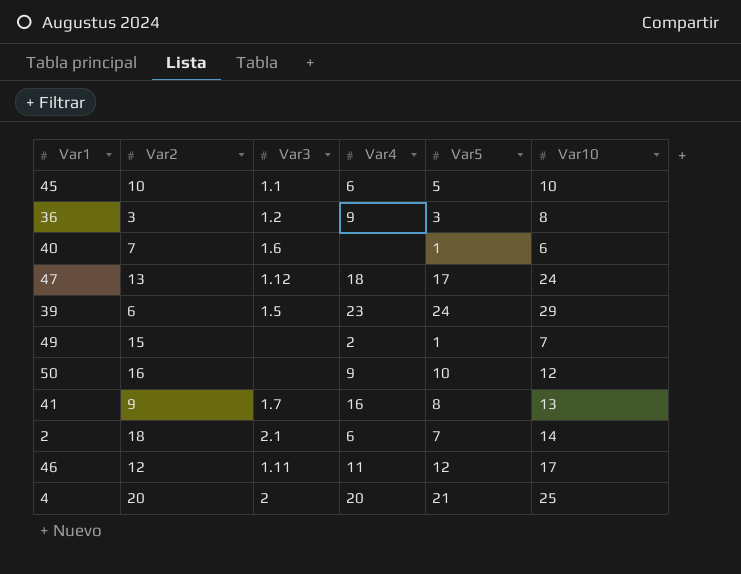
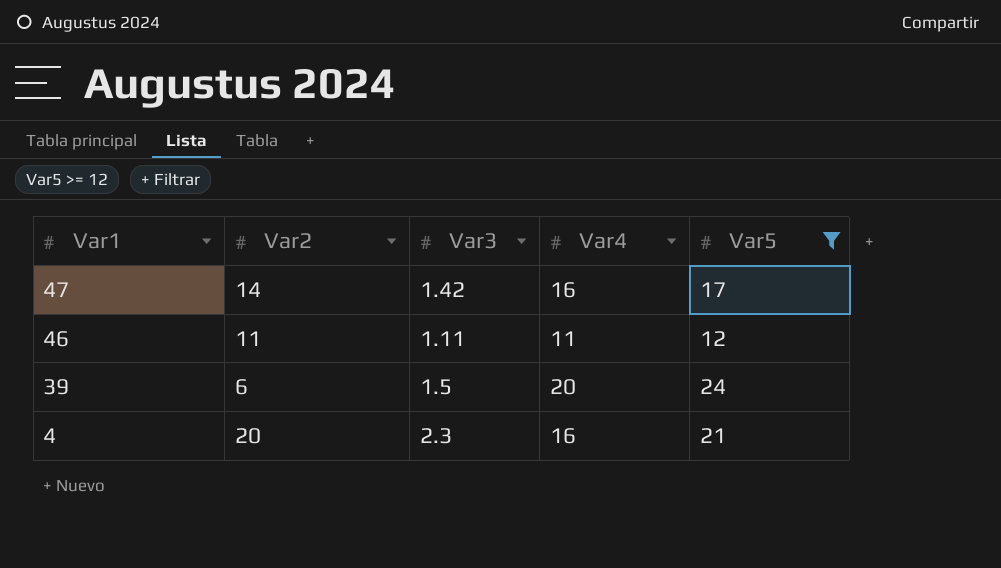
filter: none -> Var5 >= 12
row order: none -> Var1 descending
column Var10 | position: 6 -> none
47 | Var2: 13 -> 14
47 | Var3: 1.12 -> 1.42
47 | Var4: 18 -> 16
46 | Var2: 12 -> 11
39 | Var4: 23 -> 20
4 | Var3: 2 -> 2.3
4 | Var4: 20 -> 16

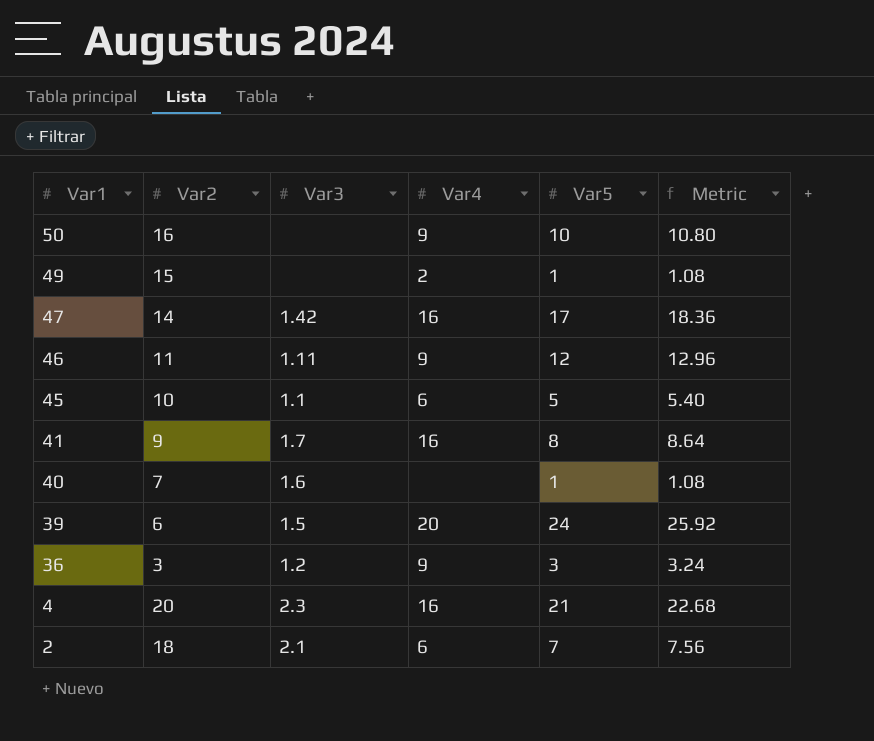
filter: Var5 >= 12 -> none
column Metric | formula: none -> [Var5] * 1.08
46 | Var4: 11 -> 9

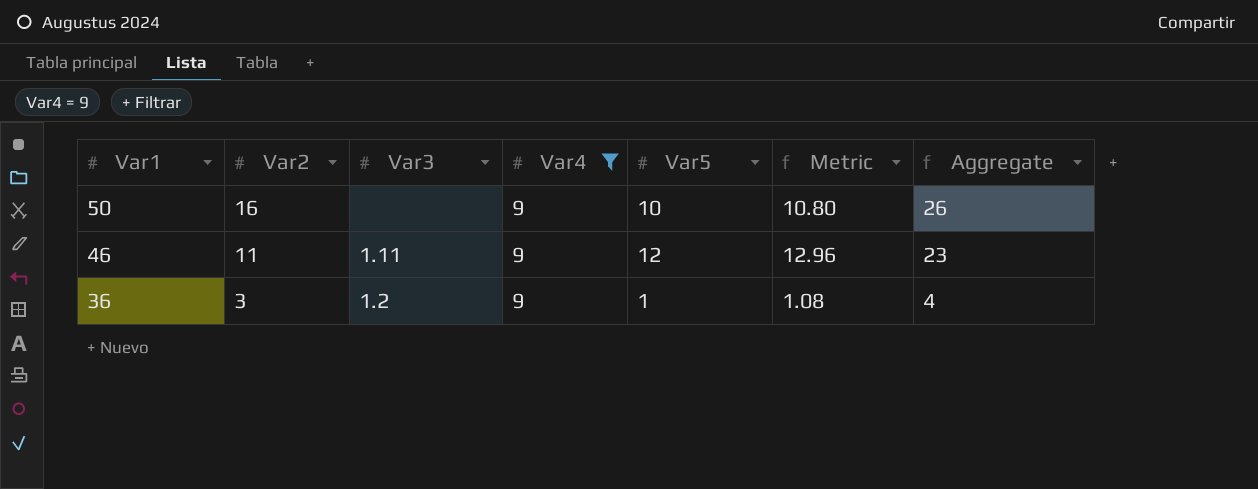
filter: none -> Var4 = 9
column Aggregate | formula: none -> [Var2] + [Var5]
36 | Var5: 3 -> 1
36 | Metric: 3.24 -> 1.08

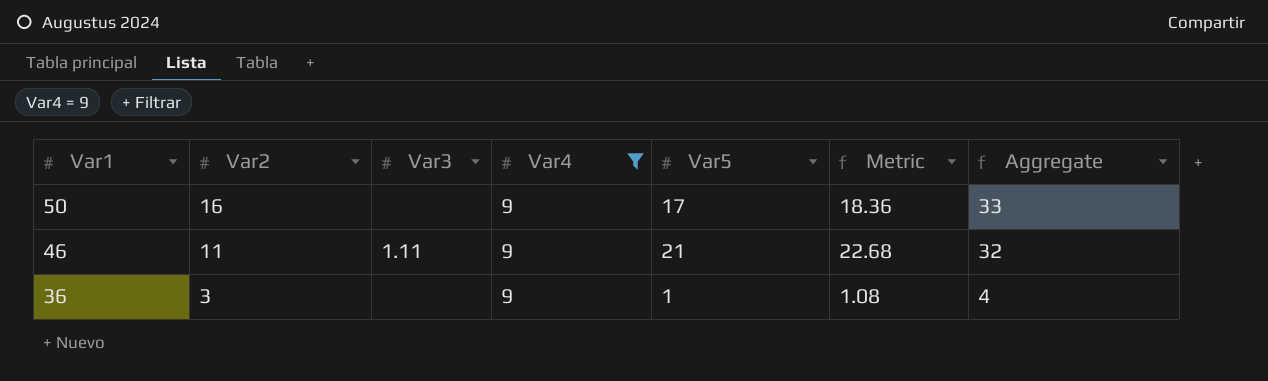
50 | Var5: 10 -> 17
50 | Metric: 10.80 -> 18.36
50 | Aggregate: 26 -> 33
46 | Var5: 12 -> 21
46 | Metric: 12.96 -> 22.68
46 | Aggregate: 23 -> 32
36 | Var3: 1.2 -> none

